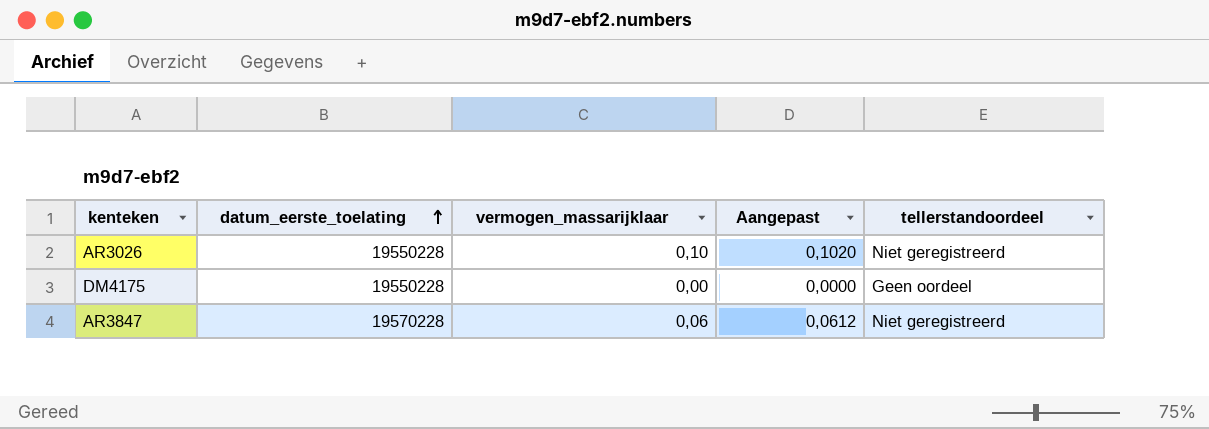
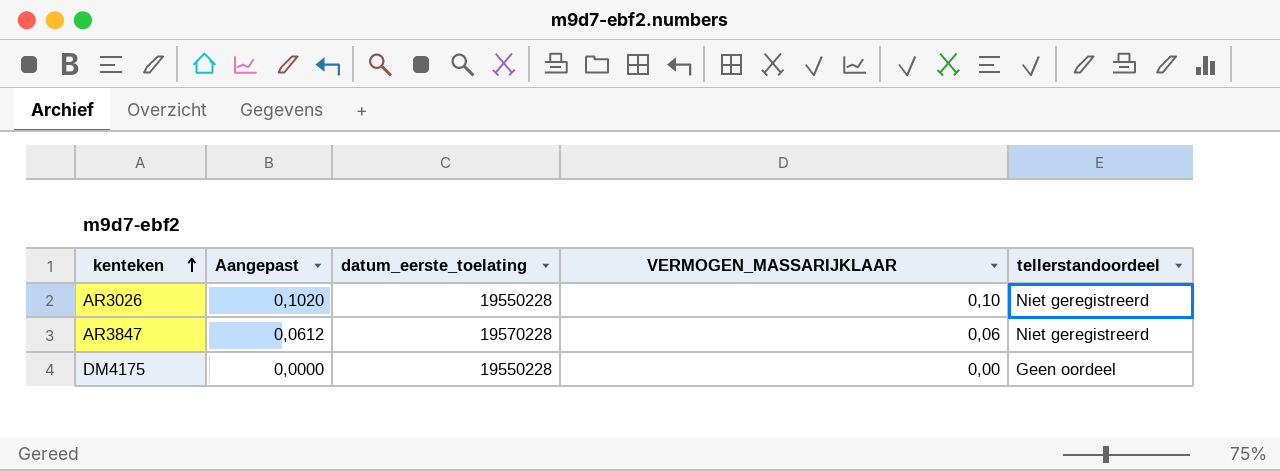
row order: datum_eerste_toelating ascending -> kenteken ascending
column Aangepast | position: 4 -> 2
column name: vermogen_massarijklaar -> VERMOGEN_MASSARIJKLAAR

